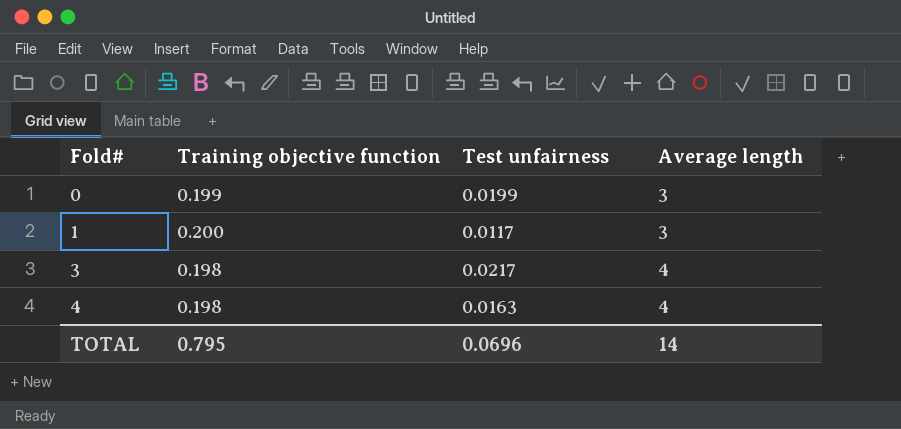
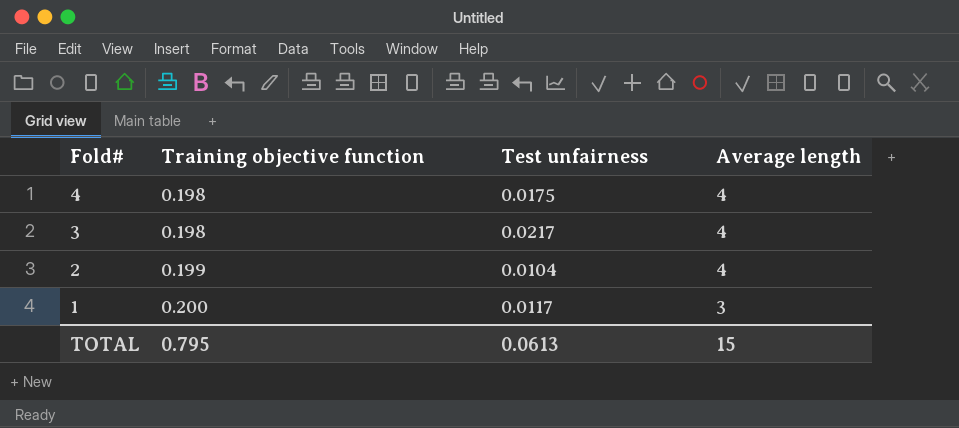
row order: Fold# ascending -> Fold# descending
row 0: 0.199 | 0.0199 | 3 -> none
4 | Test unfairness: 0.0163 -> 0.0175
row 2: none -> 0.199 | 0.0104 | 4
TOTAL | Test unfairness: 0.0696 -> 0.0613
TOTAL | Average length: 14 -> 15

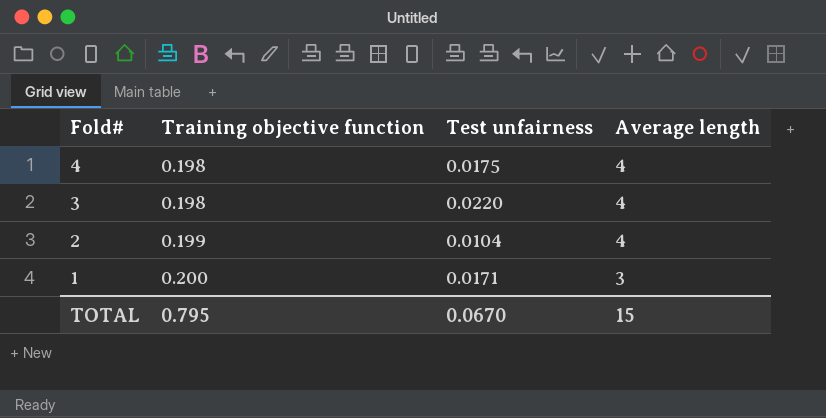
3 | Test unfairness: 0.0217 -> 0.0220
1 | Test unfairness: 0.0117 -> 0.0171
TOTAL | Test unfairness: 0.0613 -> 0.0670

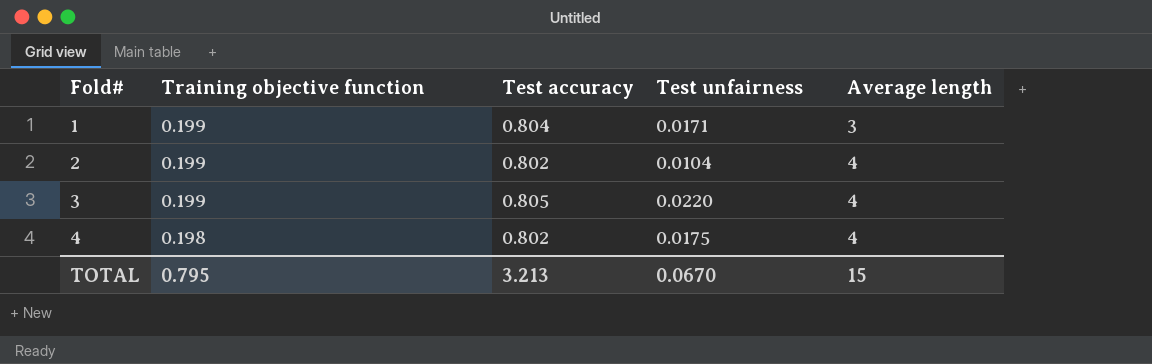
row order: Fold# descending -> Fold# ascending
column Test accuracy | position: none -> 3
1 | Training objective function: 0.200 -> 0.199
3 | Training objective function: 0.198 -> 0.199

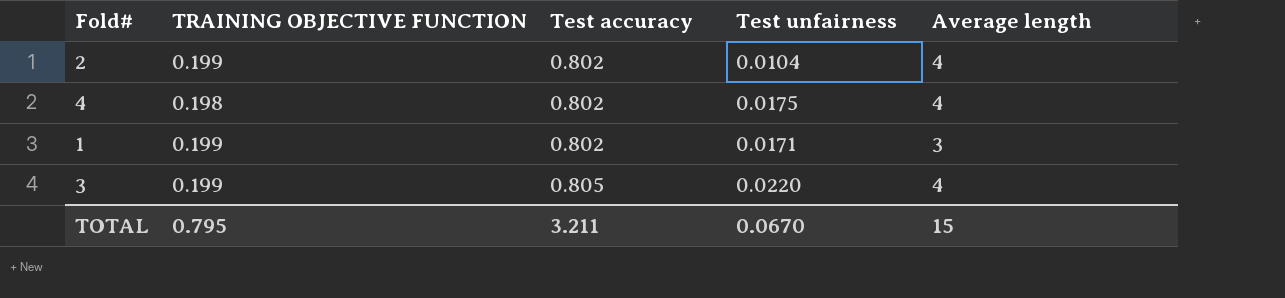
row order: Fold# ascending -> Test accuracy ascending
column name: Training objective function -> TRAINING OBJECTIVE FUNCTION
1 | Test accuracy: 0.804 -> 0.802
TOTAL | Test accuracy: 3.213 -> 3.211

